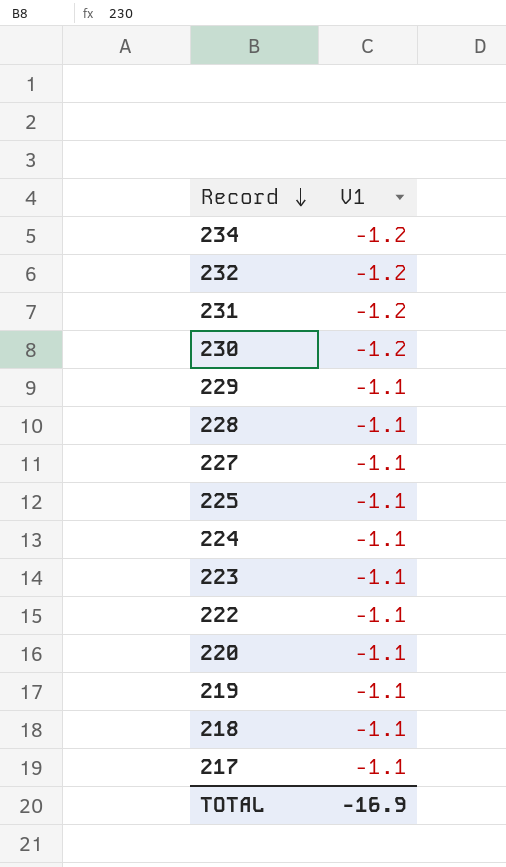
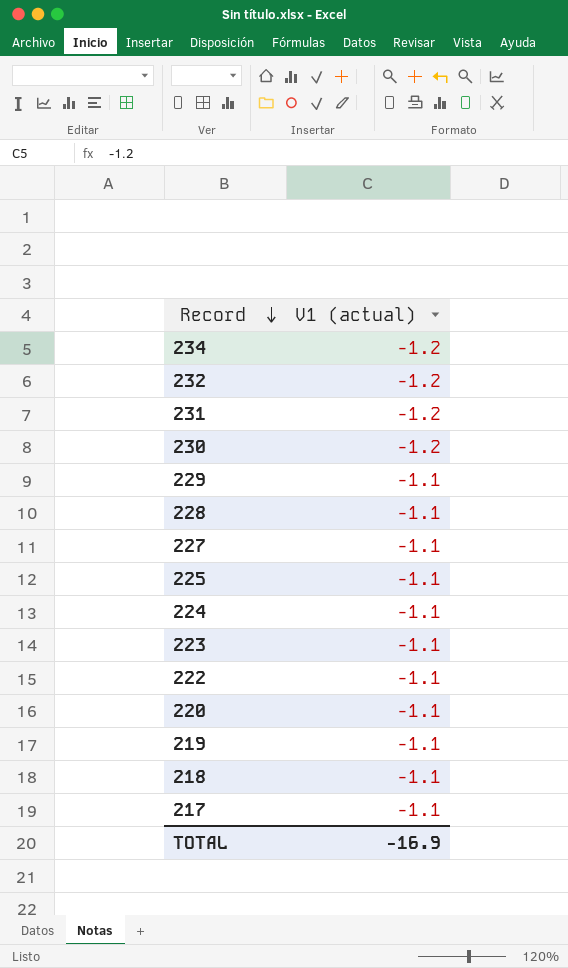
column name: V1 -> V1 (actual)

